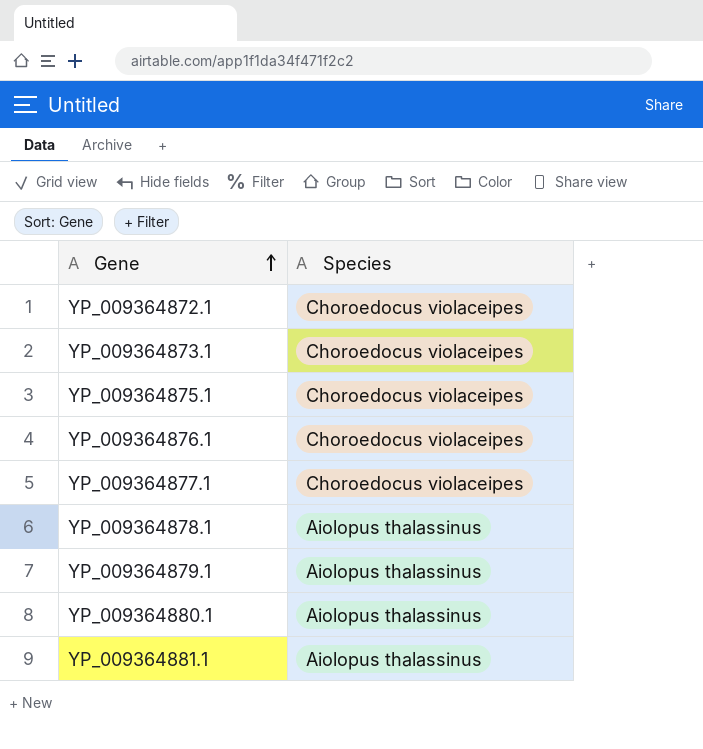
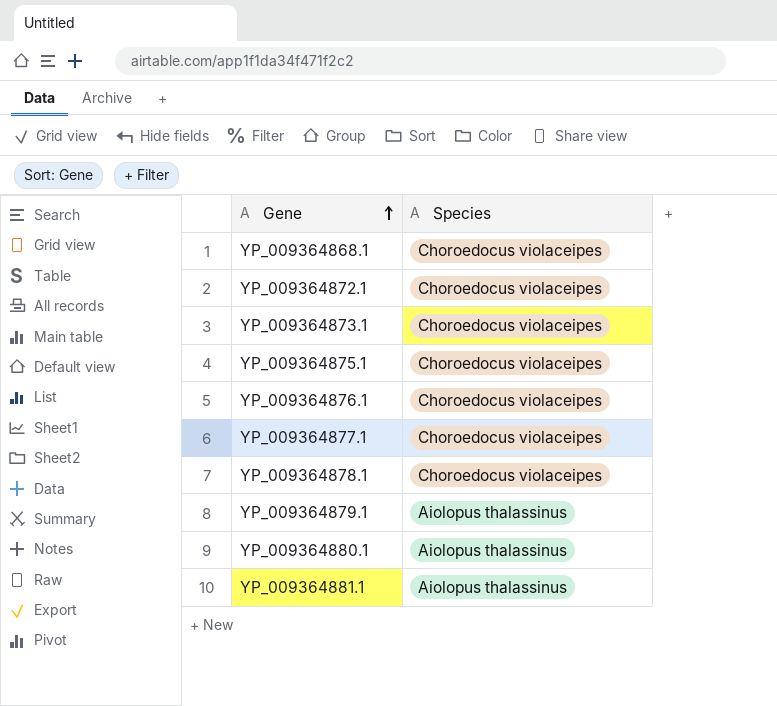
row YP_009364868.1: none -> Choroedocus violaceipes
YP_009364878.1 | Species: Aiolopus thalassinus -> Choroedocus violaceipes

